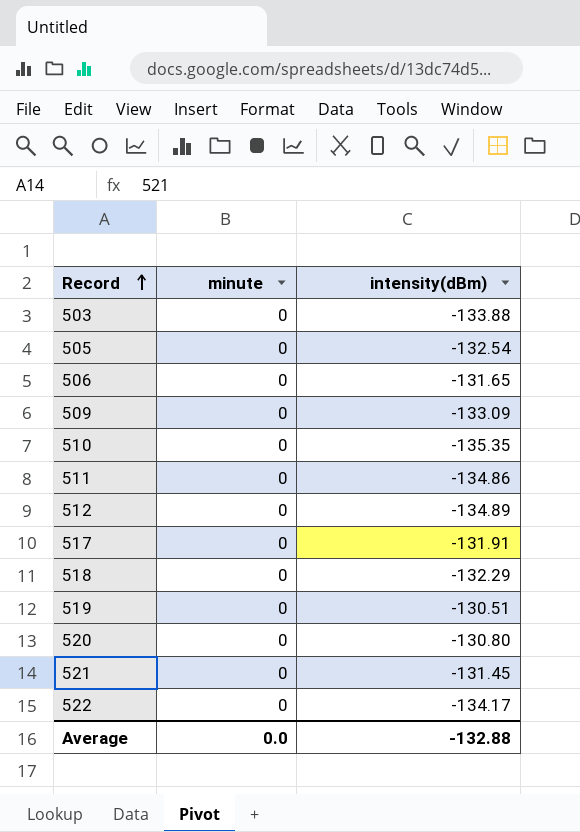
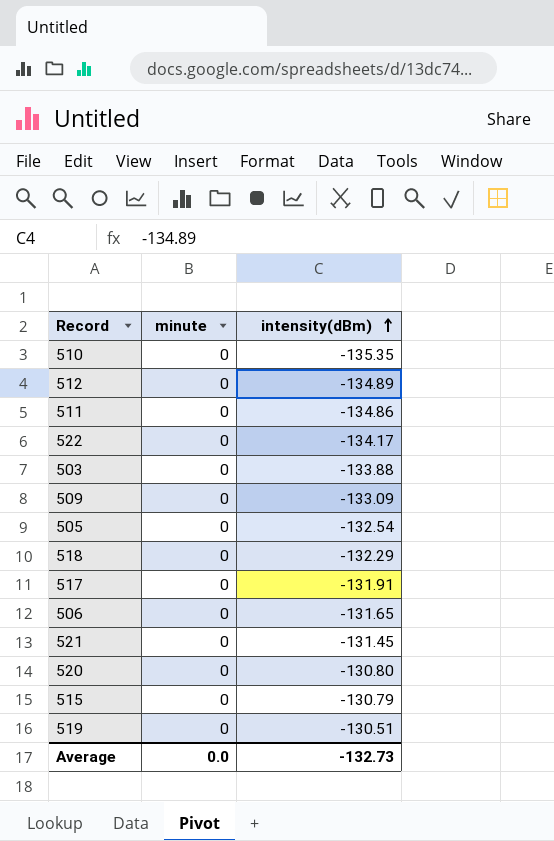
row order: Record ascending -> intensity(dBm) ascending
row 515: none -> 0 | -130.79
Average | intensity(dBm): -132.88 -> -132.73

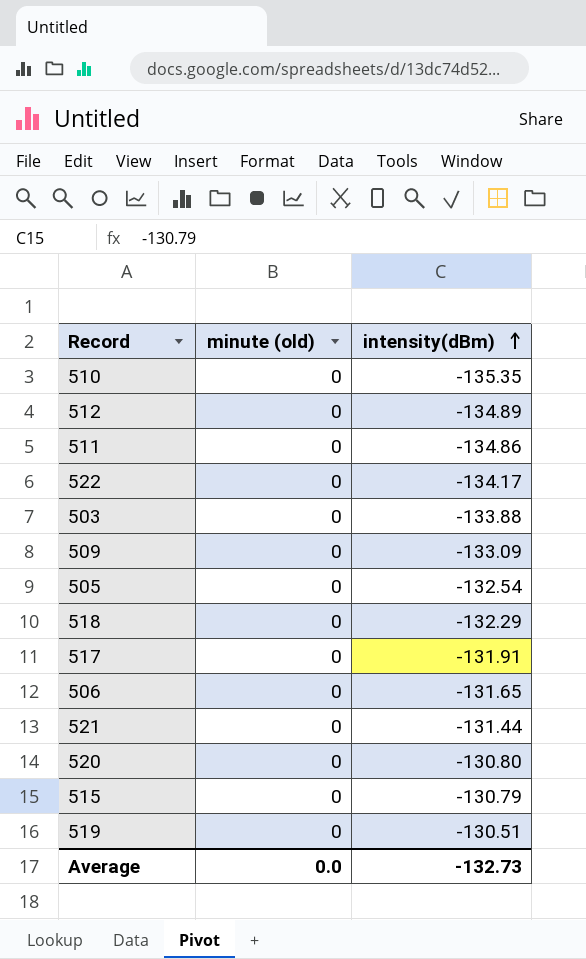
column name: minute -> minute (old)
521 | intensity(dBm): -131.45 -> -131.44

